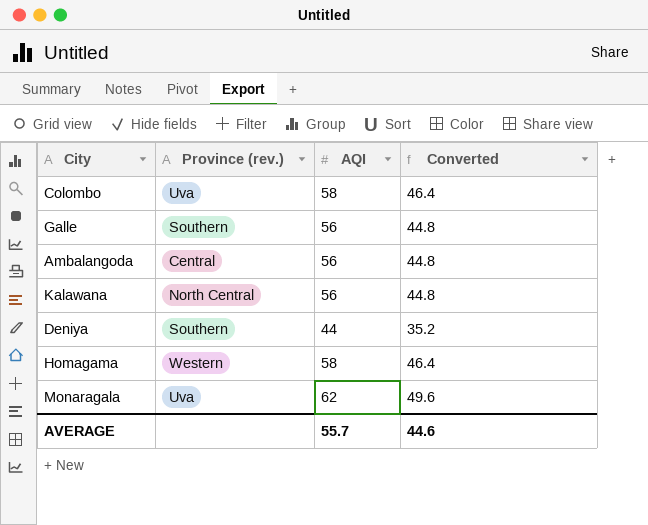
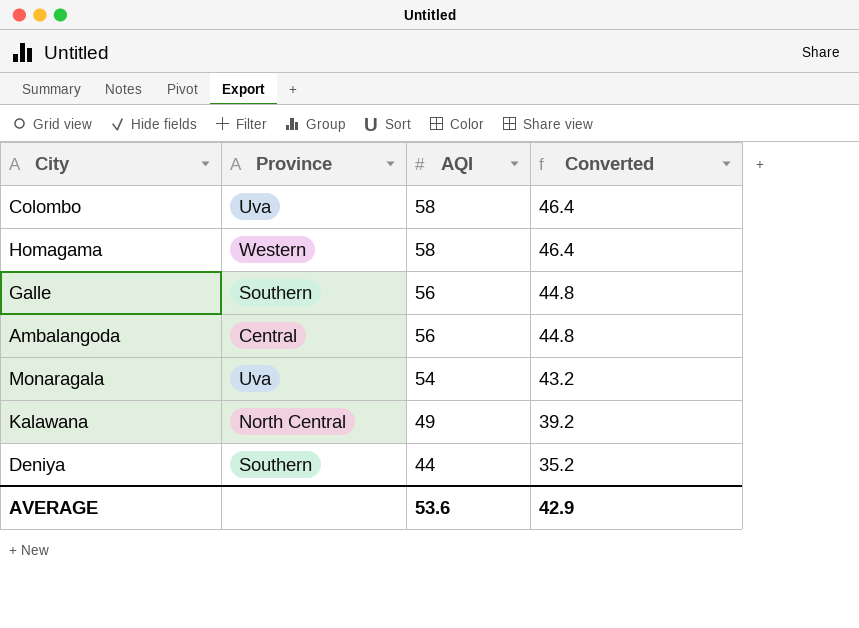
row order: none -> AQI descending
column name: Province (rev.) -> Province
Monaragala | AQI: 62 -> 54
Monaragala | Converted: 49.6 -> 43.2
Kalawana | AQI: 56 -> 49
Kalawana | Converted: 44.8 -> 39.2
AVERAGE | AQI: 55.7 -> 53.6
AVERAGE | Converted: 44.6 -> 42.9

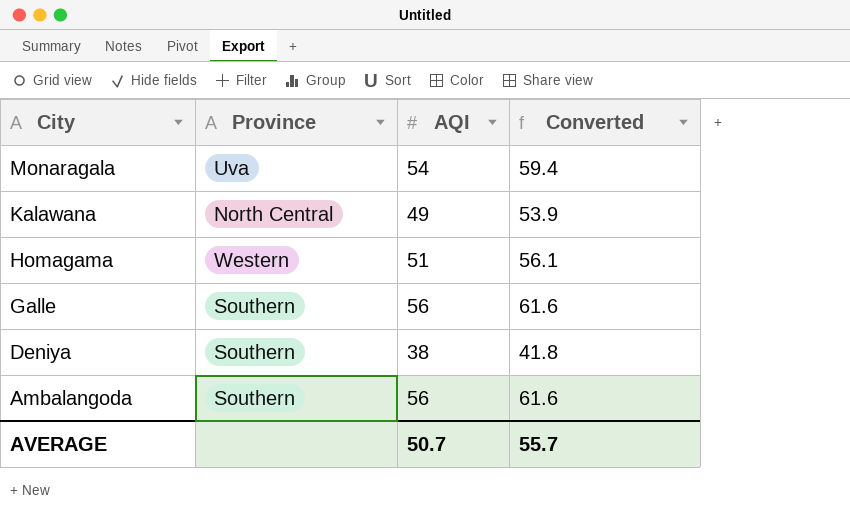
row order: AQI descending -> City descending
column Converted | formula: [AQI] * 0.8 -> [AQI] * 1.1
row Colombo: Uva | 58 | 46.4 -> none
Homagama | AQI: 58 -> 51
Deniya | AQI: 44 -> 38
Ambalangoda | Province: Central -> Southern
AVERAGE | AQI: 53.6 -> 50.7
AVERAGE | Converted: 42.9 -> 55.7

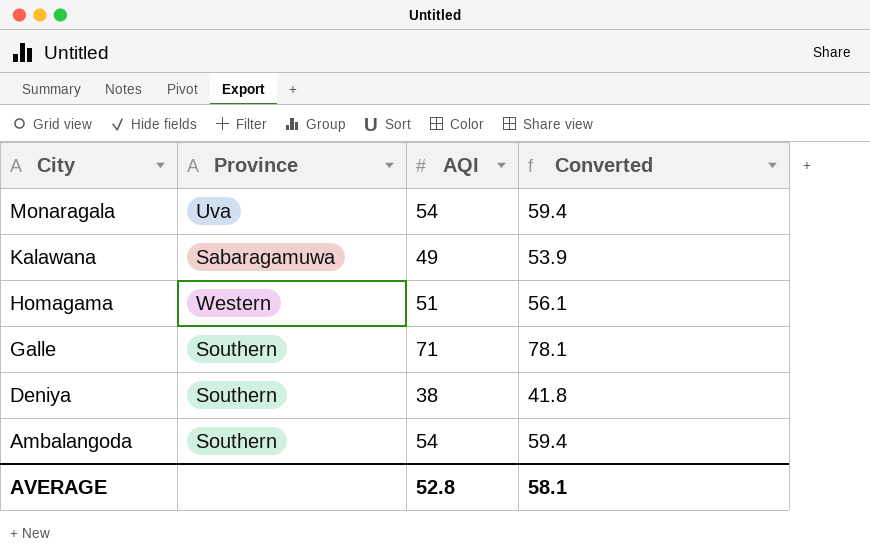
Kalawana | Province: North Central -> Sabaragamuwa
Galle | AQI: 56 -> 71
Galle | Converted: 61.6 -> 78.1
Ambalangoda | AQI: 56 -> 54
Ambalangoda | Converted: 61.6 -> 59.4
AVERAGE | AQI: 50.7 -> 52.8
AVERAGE | Converted: 55.7 -> 58.1

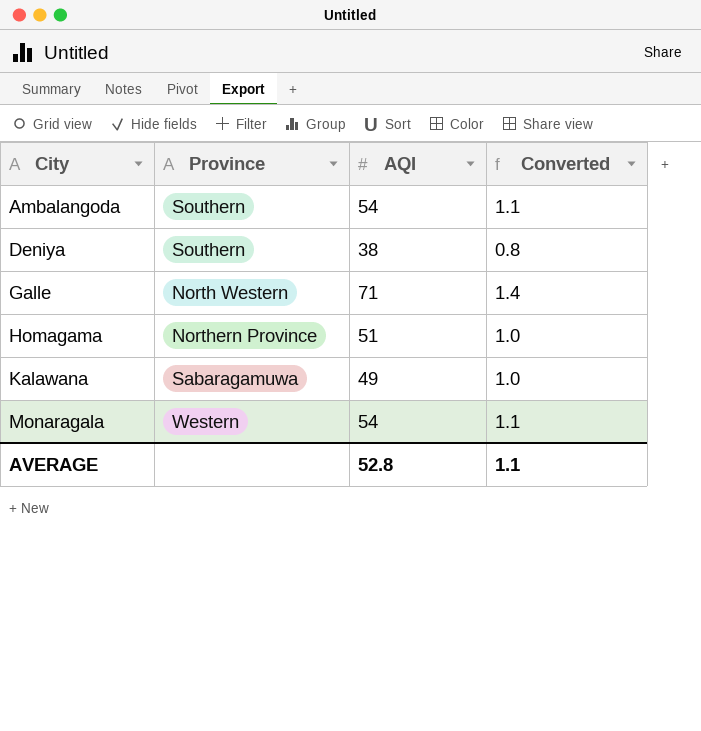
row order: City descending -> City ascending
column Converted | formula: [AQI] * 1.1 -> [AQI] * 0.02
Galle | Province: Southern -> North Western
Homagama | Province: Western -> Northern Province
Monaragala | Province: Uva -> Western
AVERAGE | Converted: 58.1 -> 1.1

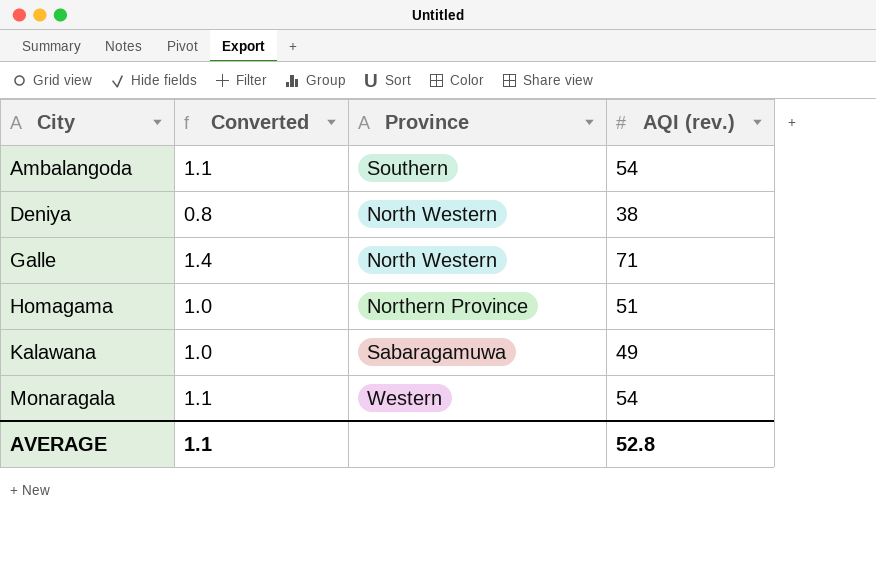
column Converted | position: 4 -> 2
column name: AQI -> AQI (rev.)
Deniya | Province: Southern -> North Western

